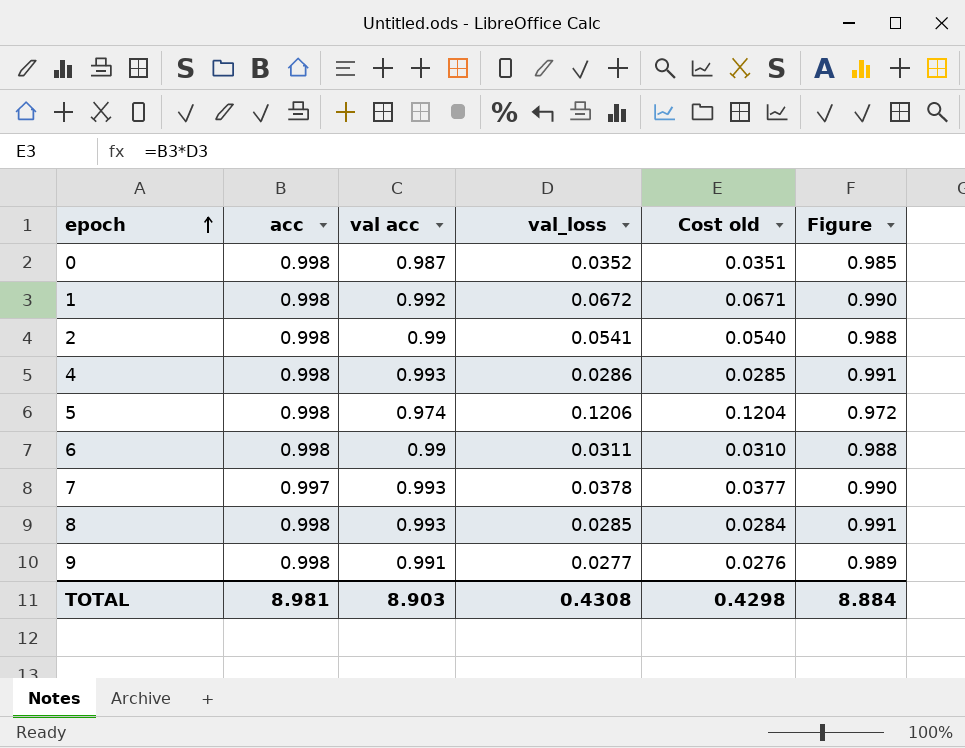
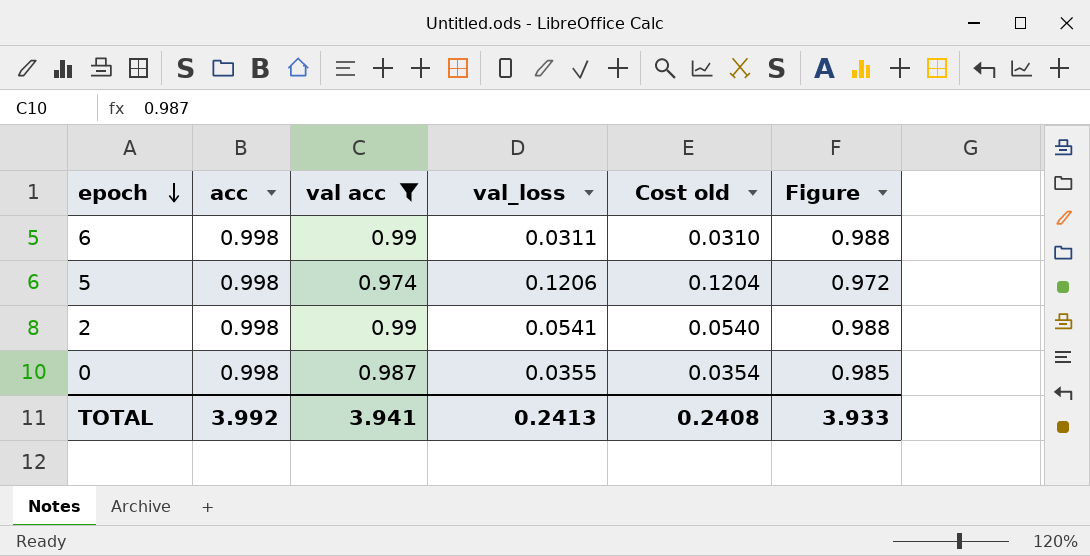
filter: none -> val acc <= 0.99
row order: epoch ascending -> epoch descending
0 | val_loss: 0.0352 -> 0.0355
0 | Cost old: 0.0351 -> 0.0354
TOTAL | acc: 8.981 -> 3.992
TOTAL | val acc: 8.903 -> 3.941
TOTAL | val_loss: 0.4308 -> 0.2413
TOTAL | Cost old: 0.4298 -> 0.2408
TOTAL | Figure: 8.884 -> 3.933

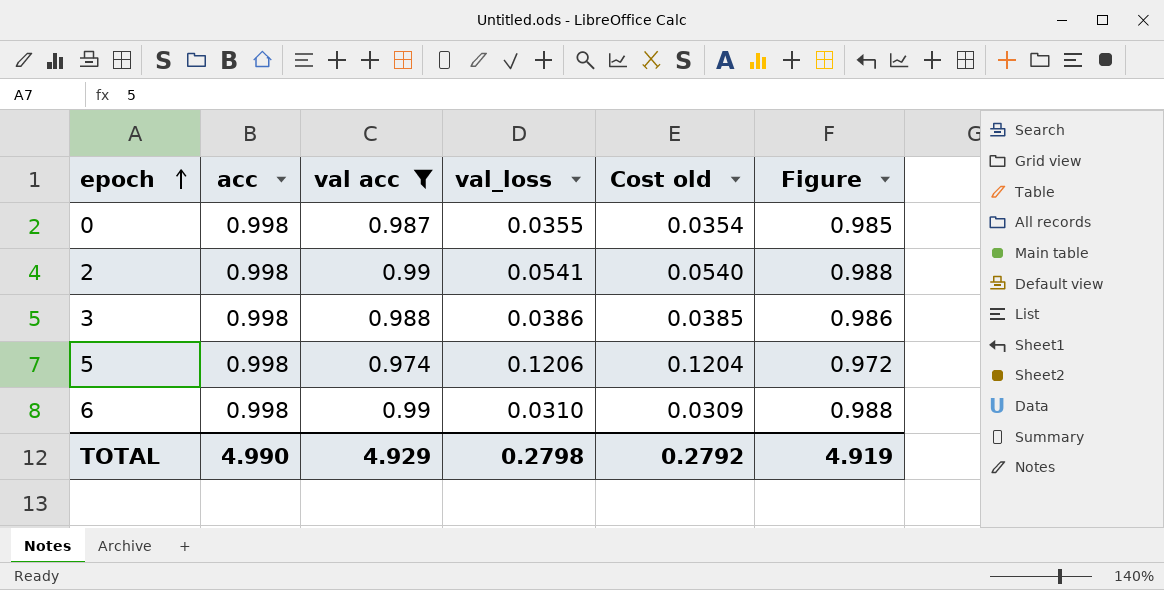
row order: epoch descending -> epoch ascending
row 3: none -> 0.998 | 0.988 | 0.0386 | 0.0385 | 0.986
6 | val_loss: 0.0311 -> 0.0310
6 | Cost old: 0.0310 -> 0.0309
TOTAL | acc: 3.992 -> 4.990
TOTAL | val acc: 3.941 -> 4.929
TOTAL | val_loss: 0.2413 -> 0.2798
TOTAL | Cost old: 0.2408 -> 0.2792
TOTAL | Figure: 3.933 -> 4.919

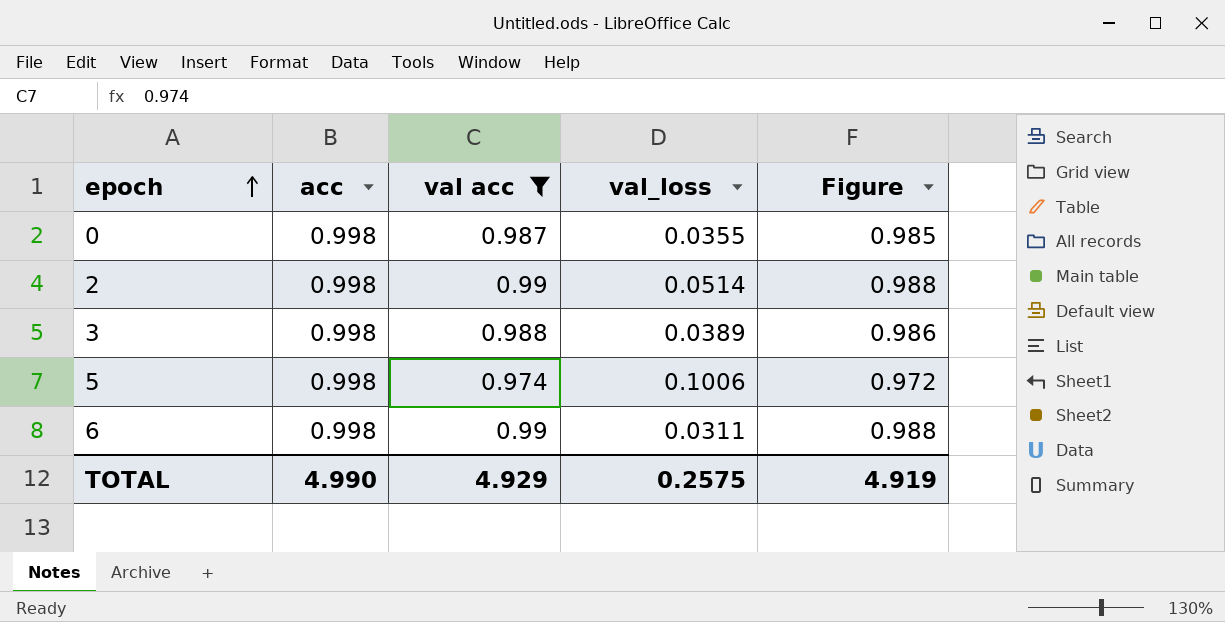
column Cost old | formula: [acc] * [val_loss] -> none
2 | val_loss: 0.0541 -> 0.0514
3 | val_loss: 0.0386 -> 0.0389
5 | val_loss: 0.1206 -> 0.1006
6 | val_loss: 0.0310 -> 0.0311
TOTAL | val_loss: 0.2798 -> 0.2575

